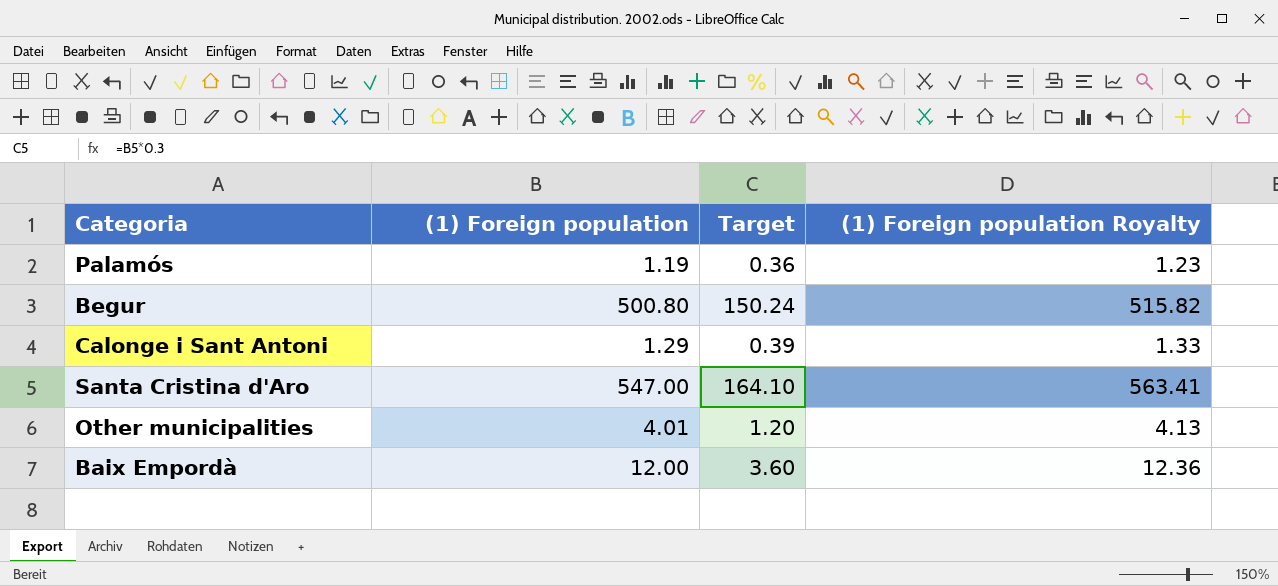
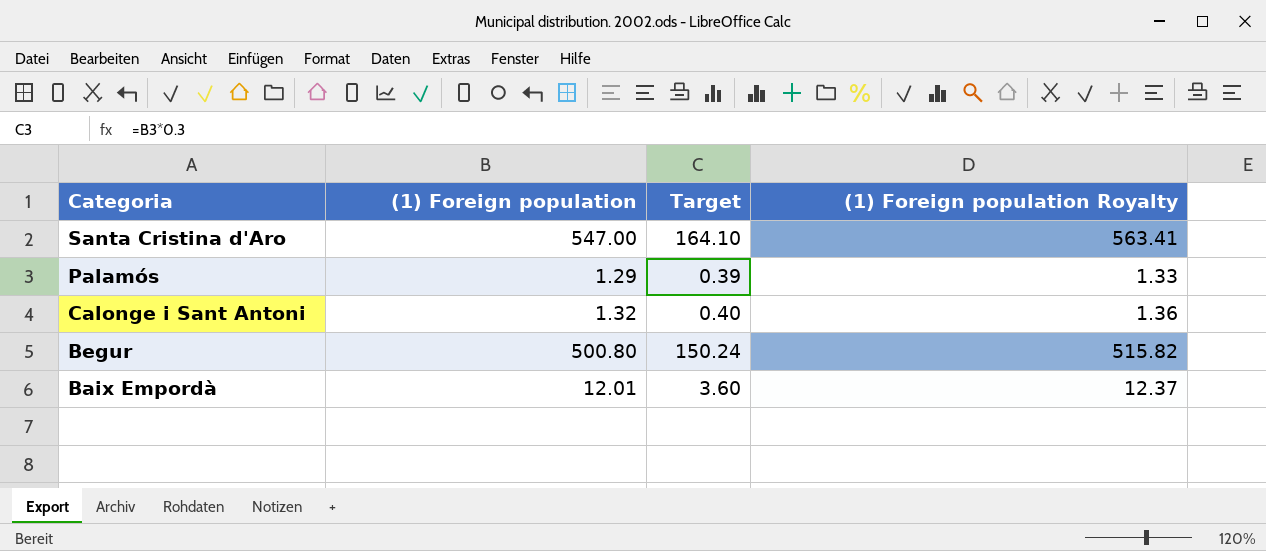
row order: none -> Categoria descending
row Other municipalities: 4.01 | 1.20 | 4.13 -> none
Palamós | (1) Foreign population: 1.19 -> 1.29
Palamós | Target: 0.36 -> 0.39
Palamós | (1) Foreign population Royalty: 1.23 -> 1.33
Calonge i Sant Antoni | (1) Foreign population: 1.29 -> 1.32
Calonge i Sant Antoni | Target: 0.39 -> 0.40
Calonge i Sant Antoni | (1) Foreign population Royalty: 1.33 -> 1.36
Baix Empordà | (1) Foreign population: 12.00 -> 12.01
Baix Empordà | (1) Foreign population Royalty: 12.36 -> 12.37

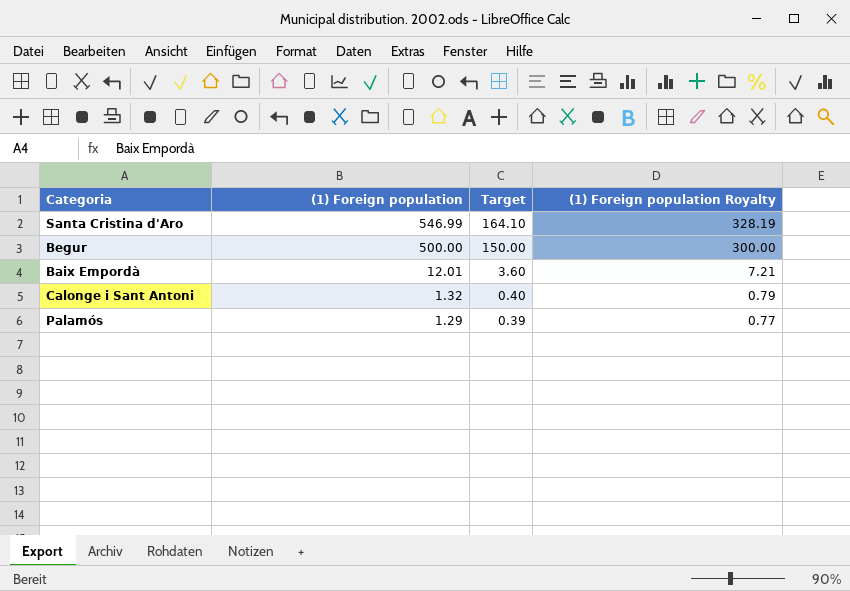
row order: Categoria descending -> (1) Foreign population descending
column (1) Foreign population Royalty | formula: [(1) Foreign population] * 1.03 -> [(1) Foreign population] * 0.6
Santa Cristina d'Aro | (1) Foreign population: 547.00 -> 546.99
Begur | (1) Foreign population: 500.80 -> 500.00
Begur | Target: 150.24 -> 150.00

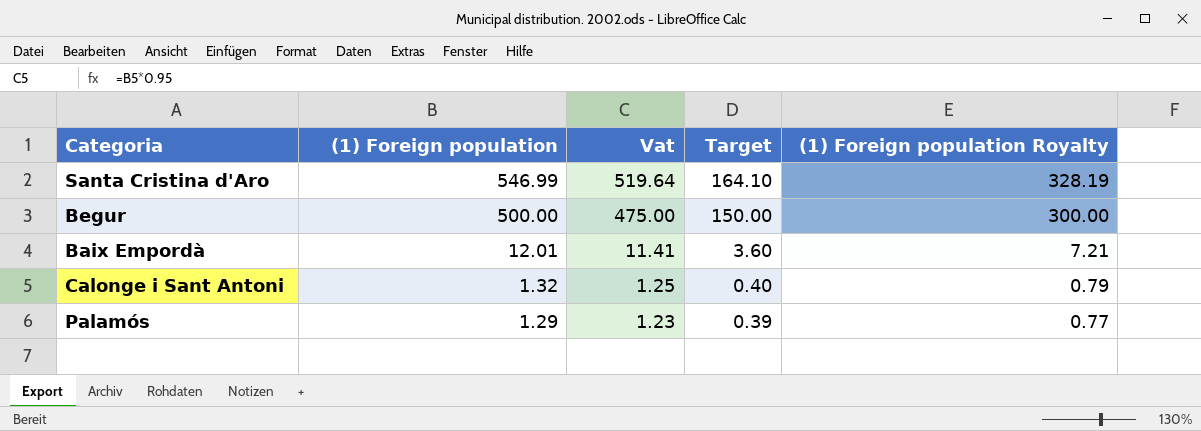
column Vat | formula: none -> [(1) Foreign population] * 0.95

